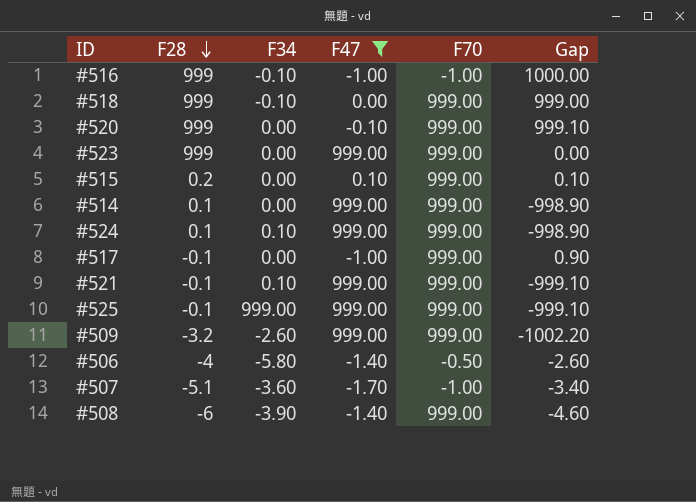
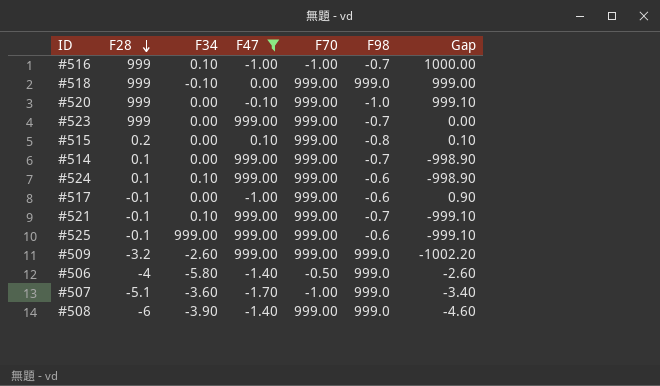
column F98 | position: none -> 6
#516 | F34: -0.10 -> 0.10

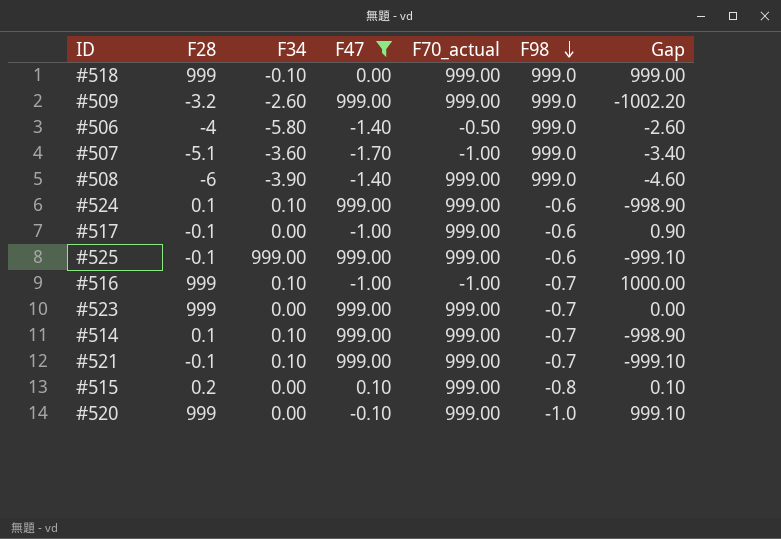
row order: F28 descending -> F98 descending
column name: F70 -> F70_actual
#514 | F34: 0.00 -> 0.10

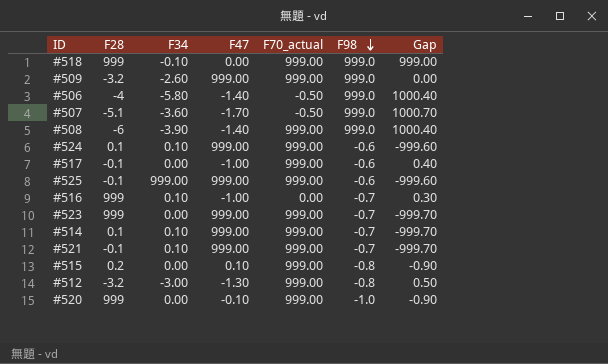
filter: F47 != -1.30 -> none
column Gap | formula: [F28] - [F47] -> [F98] - [F47]
#507 | F70_actual: -1.00 -> -0.50
#516 | F70_actual: -1.00 -> 0.00

